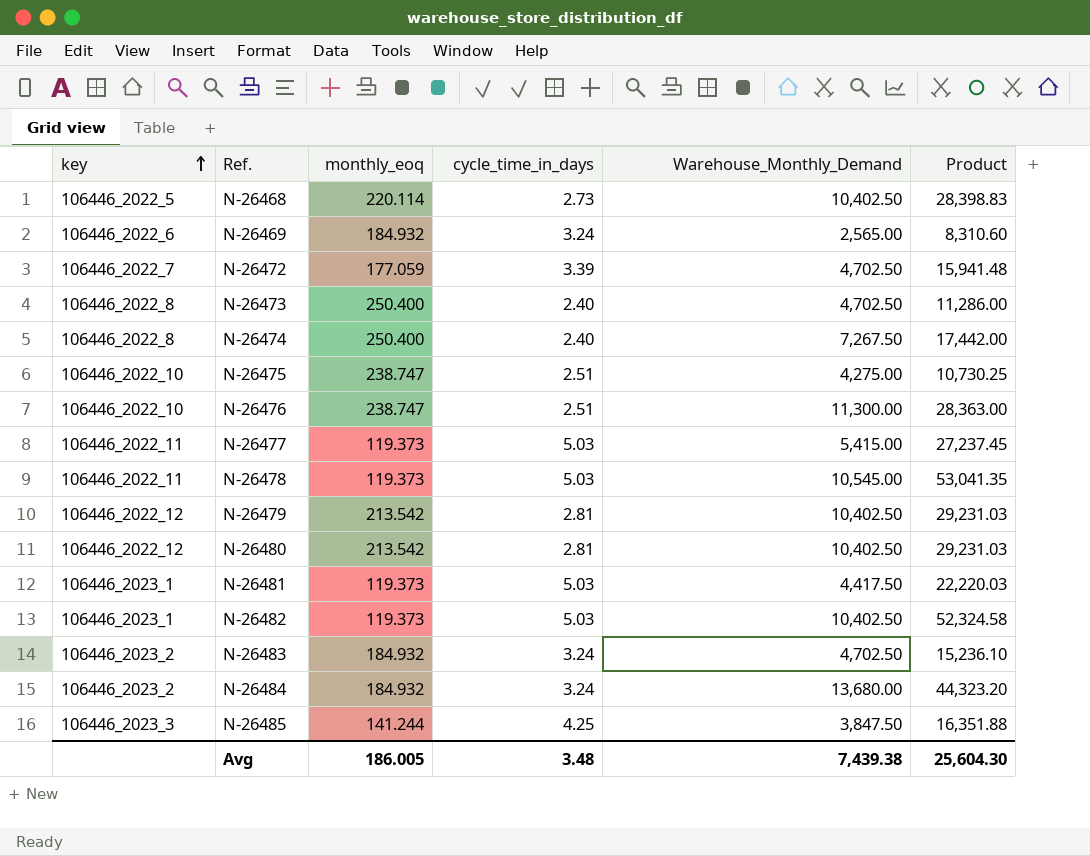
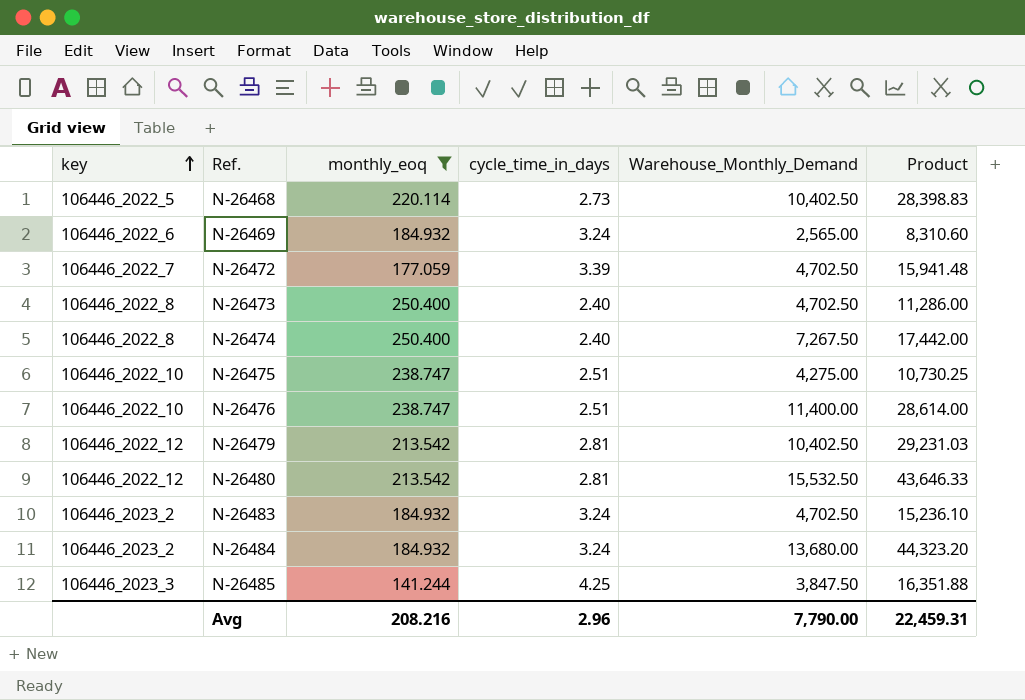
filter: none -> monthly_eoq != 119.373
N-26476 | Warehouse_Monthly_Demand: 11,300.00 -> 11,400.00
N-26476 | Product: 28,363.00 -> 28,614.00
N-26480 | Warehouse_Monthly_Demand: 10,402.50 -> 15,532.50
N-26480 | Product: 29,231.03 -> 43,646.33
Avg | monthly_eoq: 186.005 -> 208.216
Avg | cycle_time_in_days: 3.48 -> 2.96
Avg | Warehouse_Monthly_Demand: 7,439.38 -> 7,790.00
Avg | Product: 25,604.30 -> 22,459.31

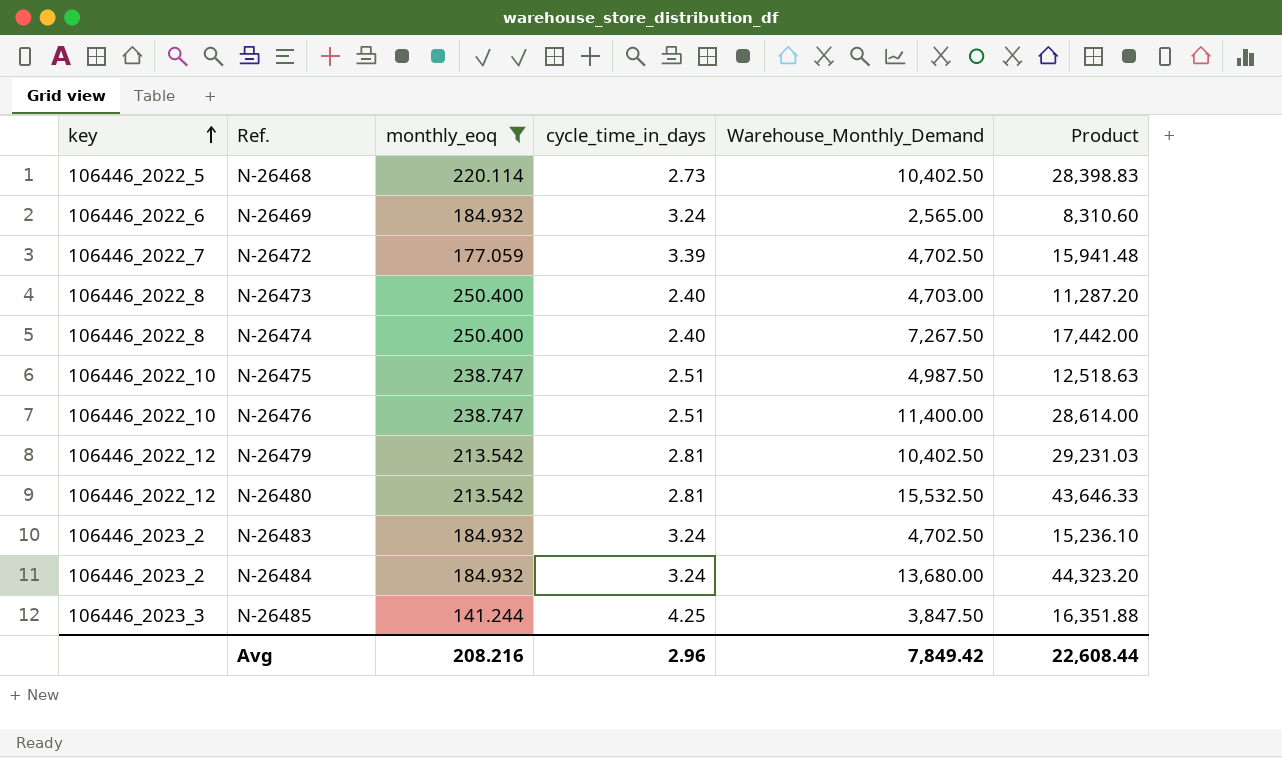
N-26473 | Warehouse_Monthly_Demand: 4,702.50 -> 4,703.00
N-26473 | Product: 11,286.00 -> 11,287.20
N-26475 | Warehouse_Monthly_Demand: 4,275.00 -> 4,987.50
N-26475 | Product: 10,730.25 -> 12,518.63
Avg | Warehouse_Monthly_Demand: 7,790.00 -> 7,849.42
Avg | Product: 22,459.31 -> 22,608.44

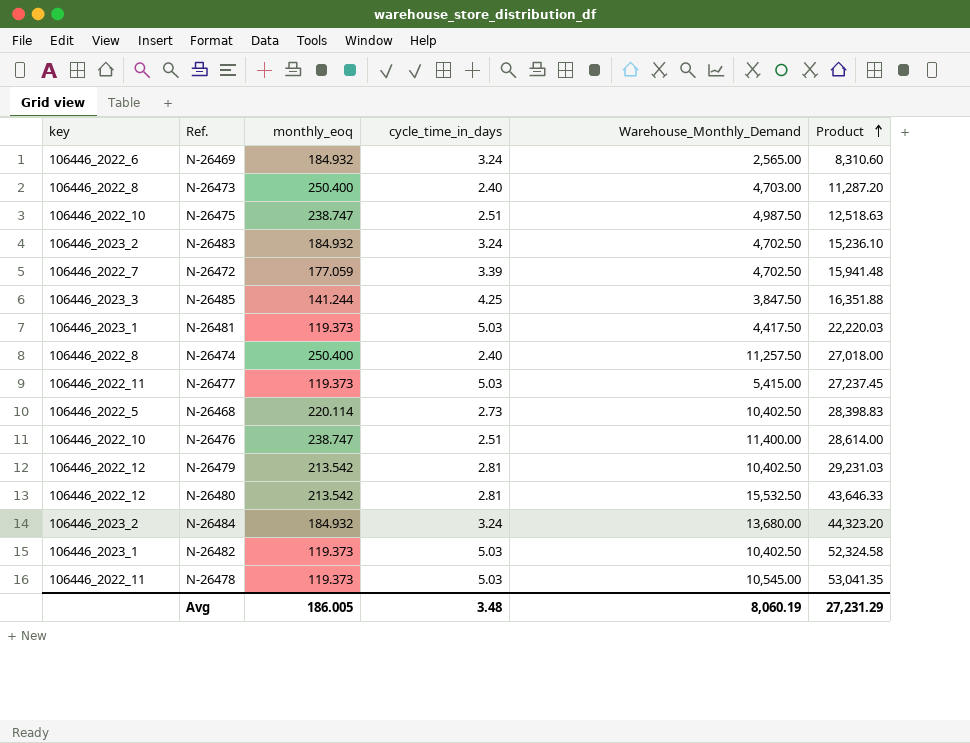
filter: monthly_eoq != 119.373 -> none
row order: key ascending -> Product ascending
N-26474 | Warehouse_Monthly_Demand: 7,267.50 -> 11,257.50
N-26474 | Product: 17,442.00 -> 27,018.00
Avg | monthly_eoq: 208.216 -> 186.005
Avg | cycle_time_in_days: 2.96 -> 3.48
Avg | Warehouse_Monthly_Demand: 7,849.42 -> 8,060.19
Avg | Product: 22,608.44 -> 27,231.29

